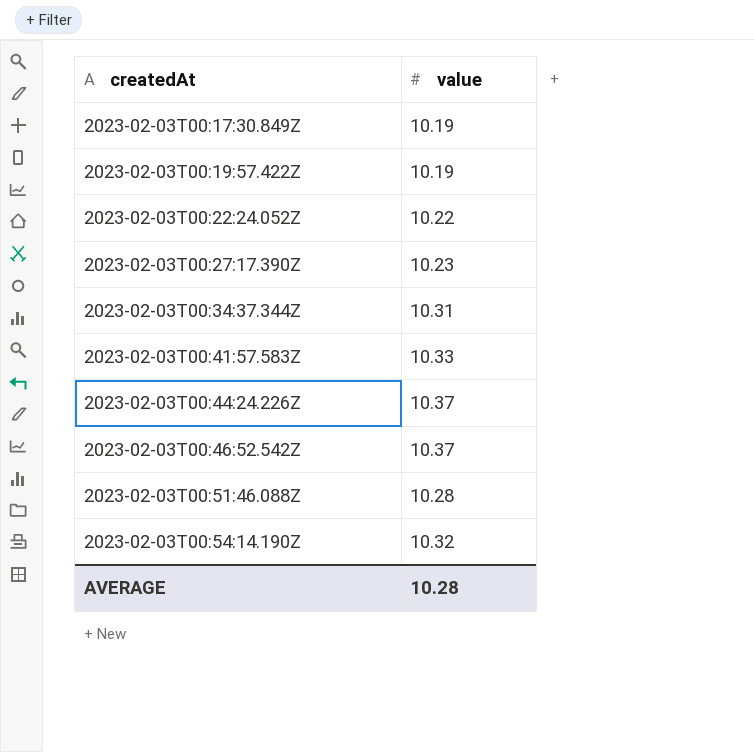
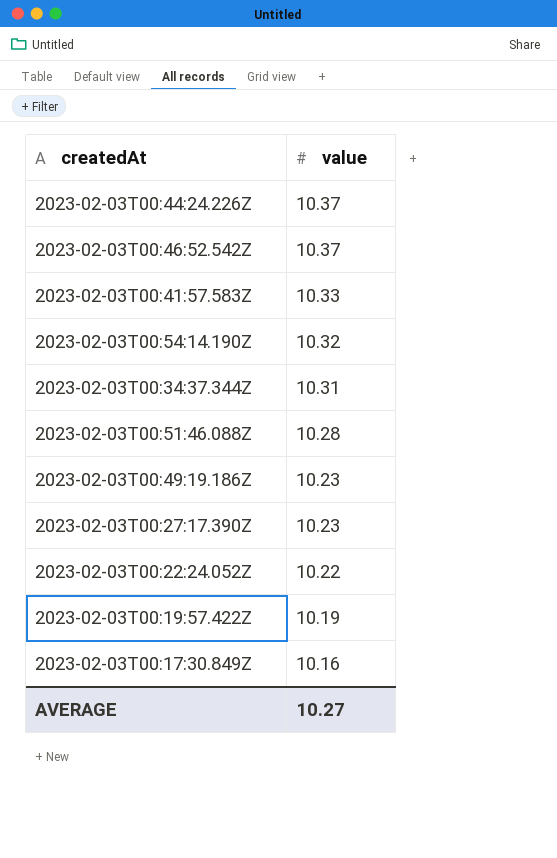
row order: createdAt ascending -> value descending
row 2023-02-03T00:49:19.186Z: none -> 10.23
2023-02-03T00:17:30.849Z | value: 10.19 -> 10.16
AVERAGE | value: 10.28 -> 10.27

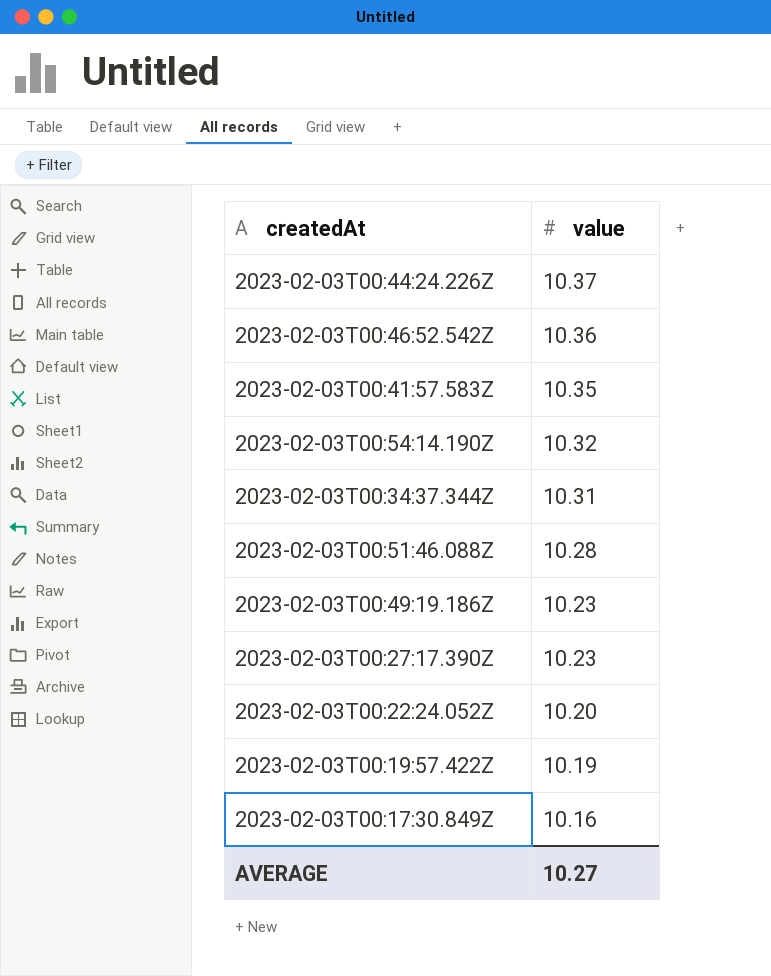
2023-02-03T00:46:52.542Z | value: 10.37 -> 10.36
2023-02-03T00:41:57.583Z | value: 10.33 -> 10.35
2023-02-03T00:22:24.052Z | value: 10.22 -> 10.20

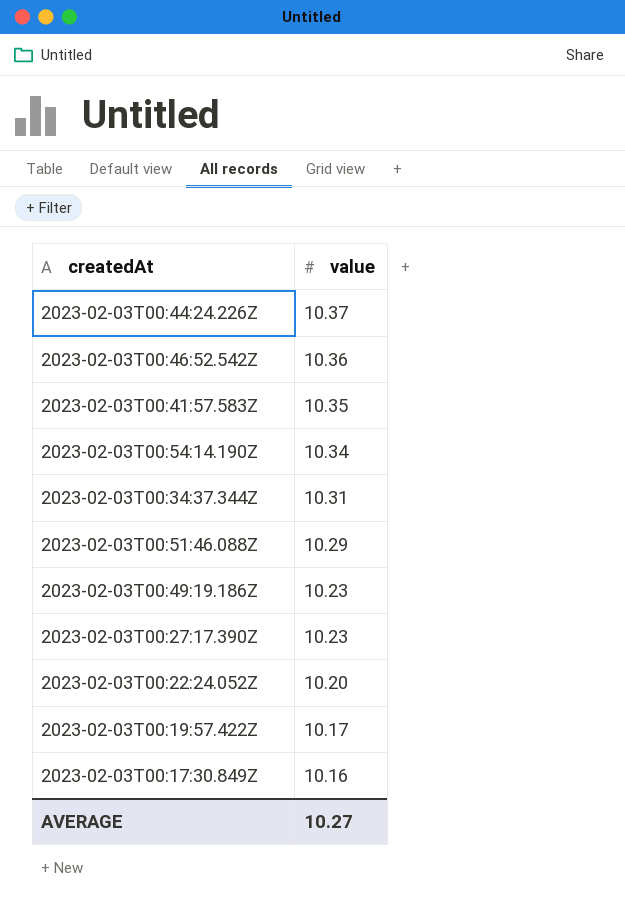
2023-02-03T00:54:14.190Z | value: 10.32 -> 10.34
2023-02-03T00:51:46.088Z | value: 10.28 -> 10.29
2023-02-03T00:19:57.422Z | value: 10.19 -> 10.17

